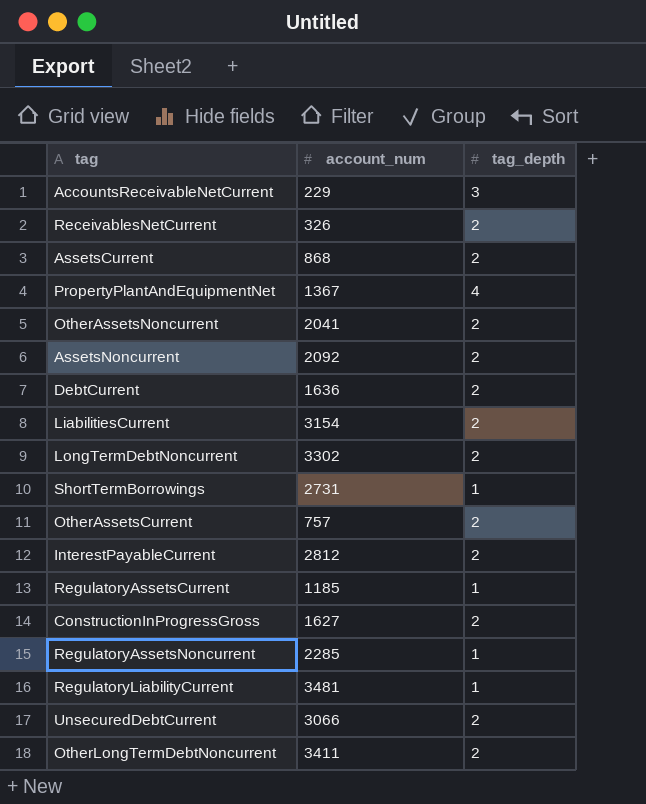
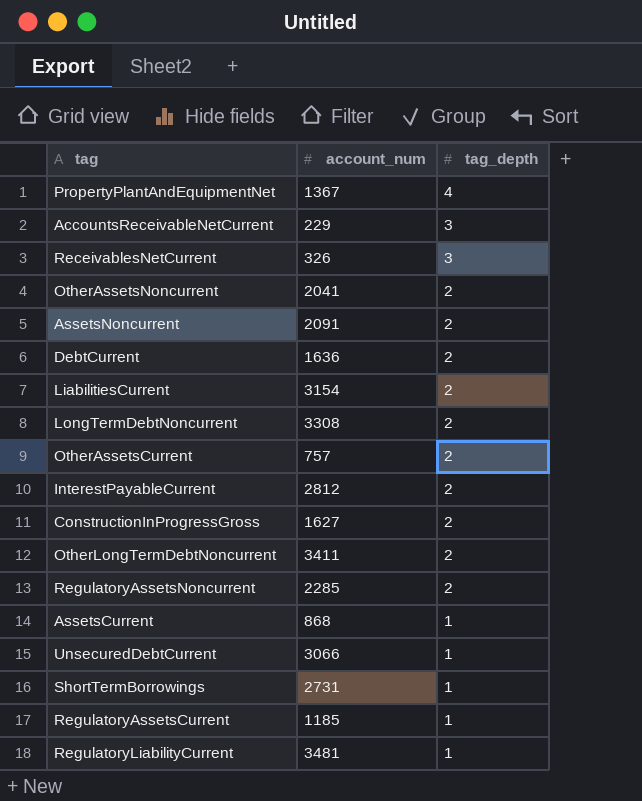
row order: none -> tag_depth descending
ReceivablesNetCurrent | tag_depth: 2 -> 3
AssetsNoncurrent | account_num: 2092 -> 2091
LongTermDebtNoncurrent | account_num: 3302 -> 3308
RegulatoryAssetsNoncurrent | tag_depth: 1 -> 2
AssetsCurrent | tag_depth: 2 -> 1
UnsecuredDebtCurrent | tag_depth: 2 -> 1

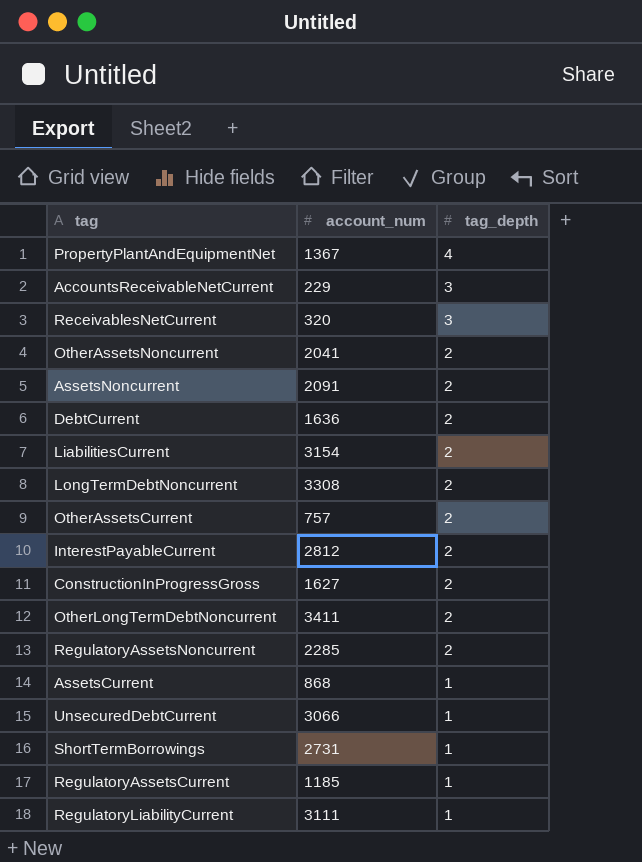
ReceivablesNetCurrent | account_num: 326 -> 320
RegulatoryLiabilityCurrent | account_num: 3481 -> 3111

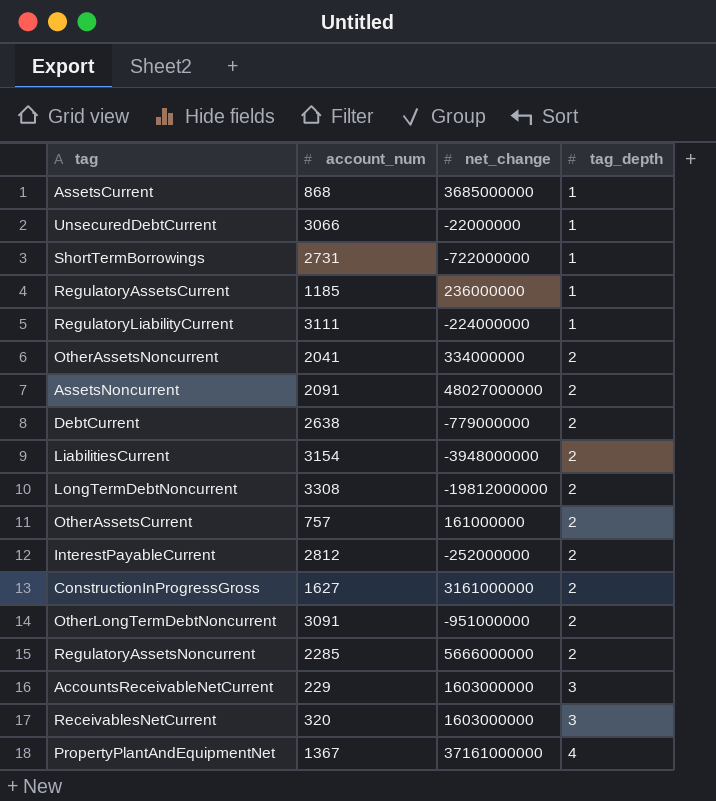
row order: tag_depth descending -> tag_depth ascending
column net_change | position: none -> 3
DebtCurrent | account_num: 1636 -> 2638
OtherLongTermDebtNoncurrent | account_num: 3411 -> 3091

